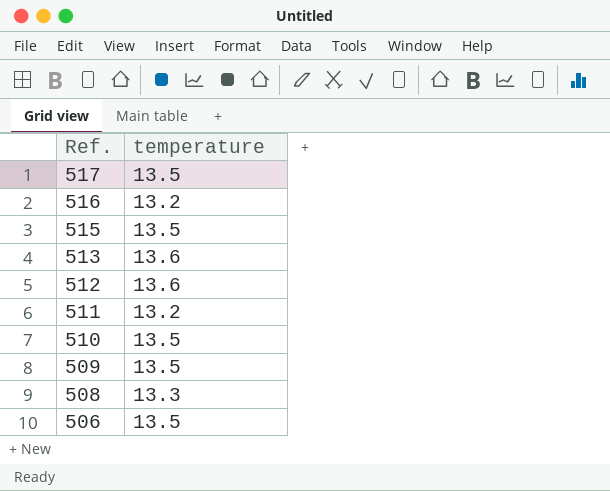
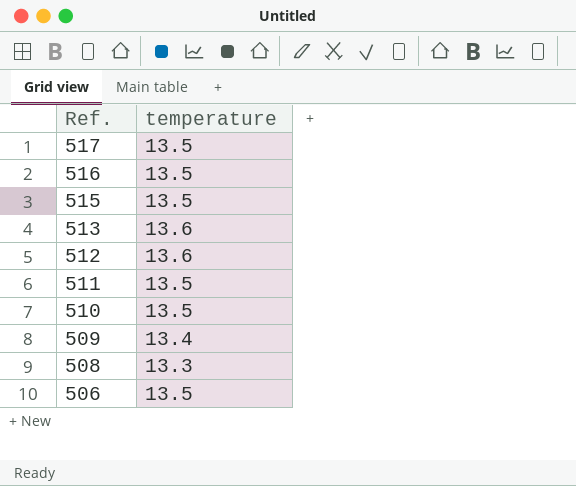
516 | temperature: 13.2 -> 13.5
511 | temperature: 13.2 -> 13.5
509 | temperature: 13.5 -> 13.4

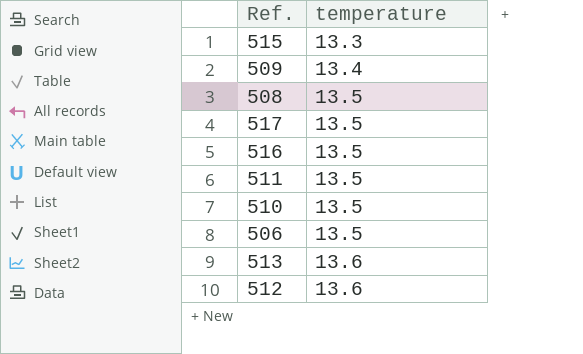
row order: Ref. descending -> temperature ascending
515 | temperature: 13.5 -> 13.3
508 | temperature: 13.3 -> 13.5

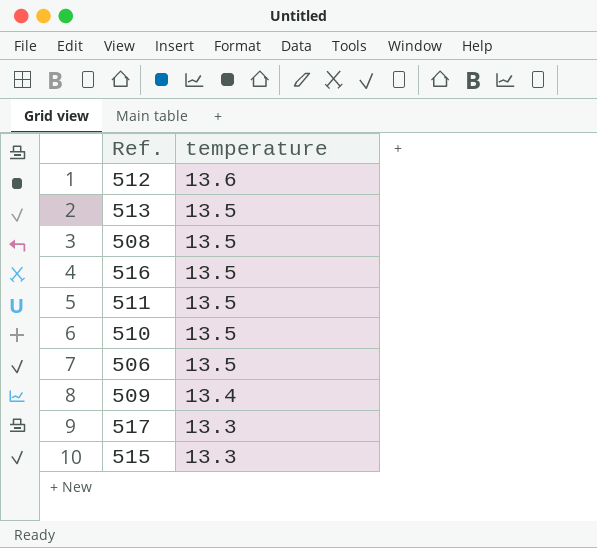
row order: temperature ascending -> temperature descending
513 | temperature: 13.6 -> 13.5
517 | temperature: 13.5 -> 13.3

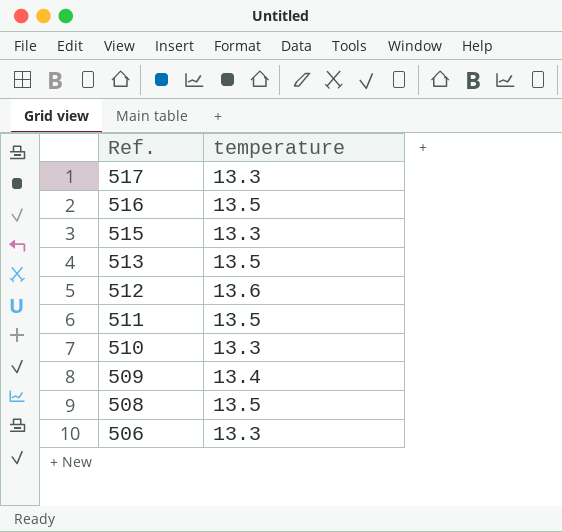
row order: temperature descending -> Ref. descending
510 | temperature: 13.5 -> 13.3
506 | temperature: 13.5 -> 13.3

